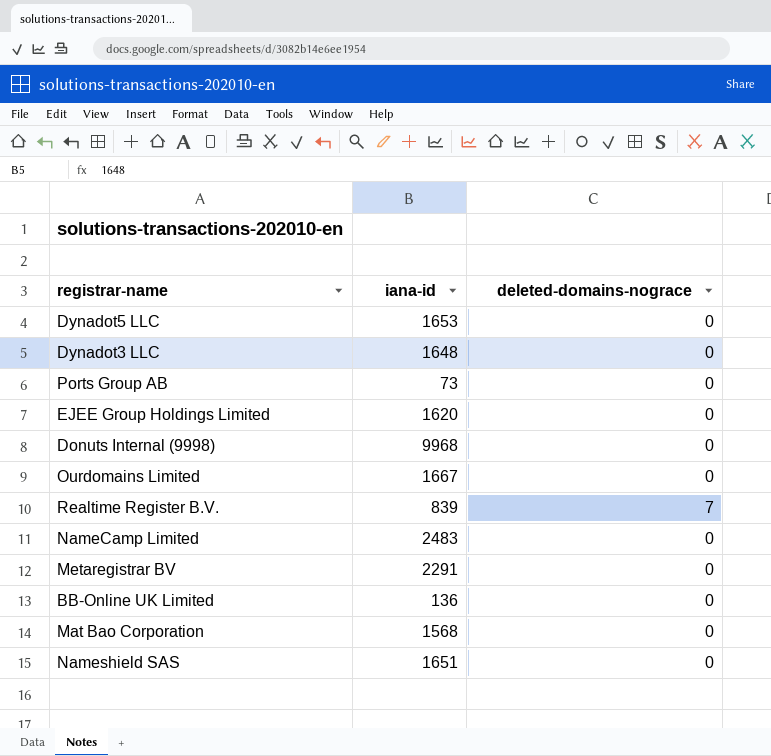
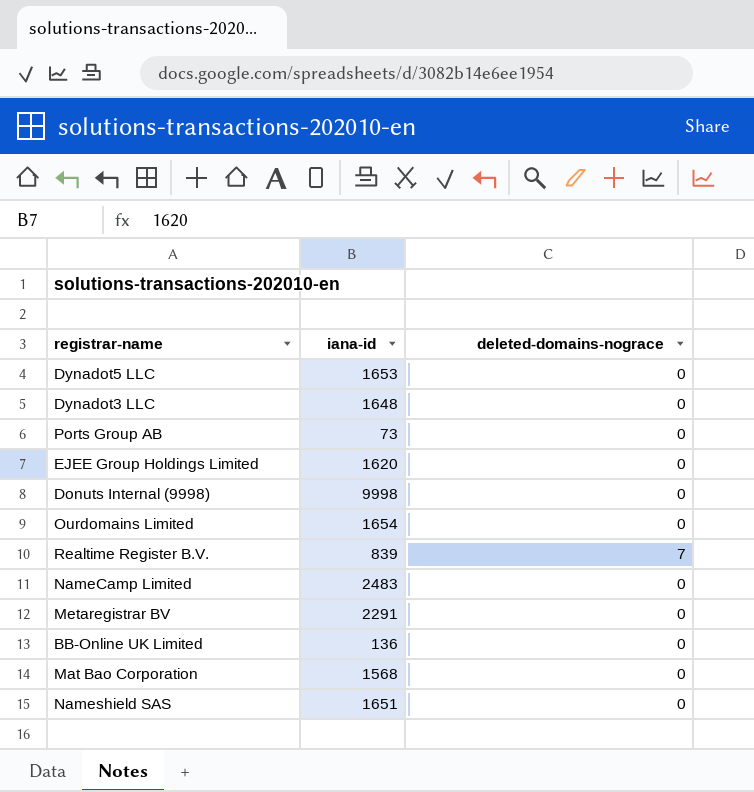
Donuts Internal (9998) | iana-id: 9968 -> 9998
Ourdomains Limited | iana-id: 1667 -> 1654

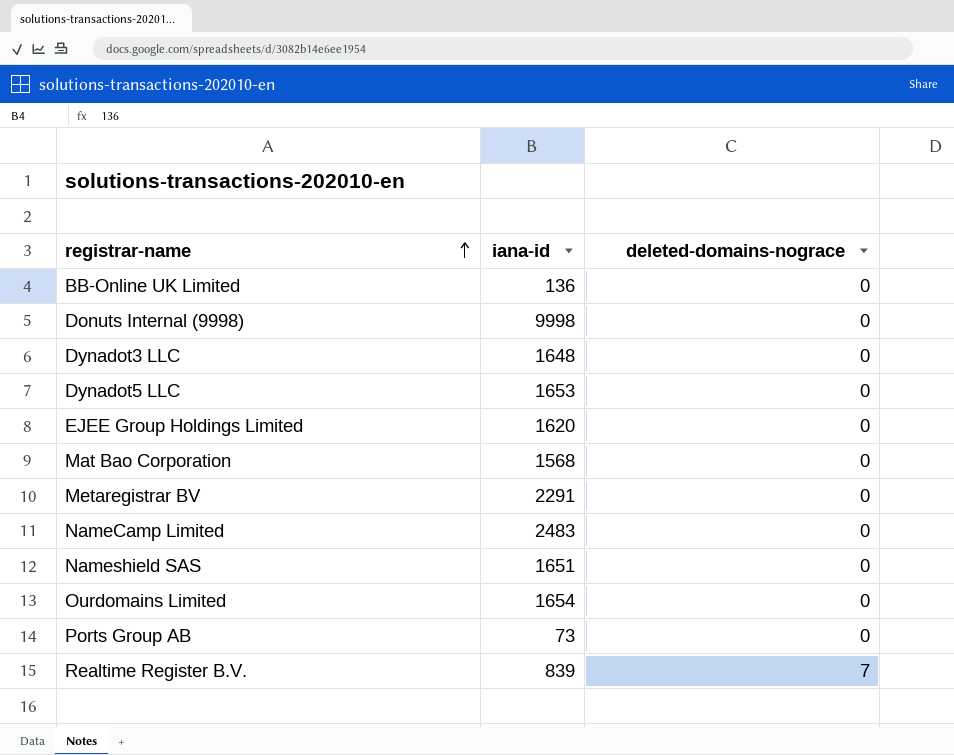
row order: none -> registrar-name ascending

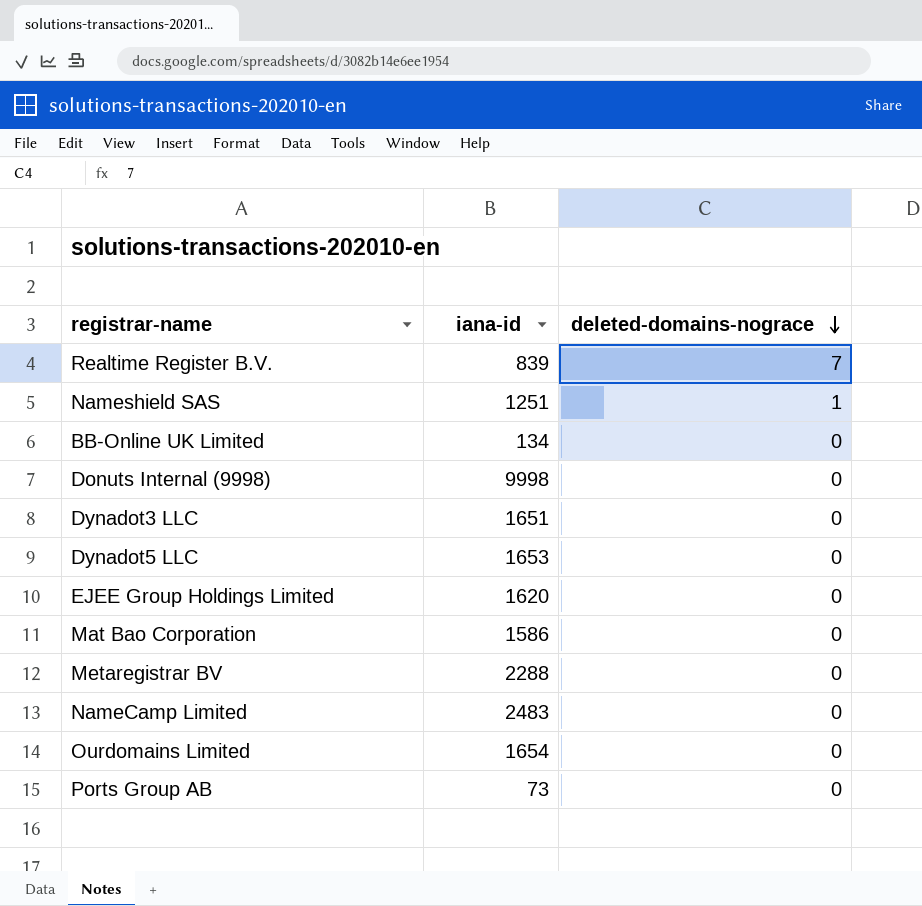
row order: registrar-name ascending -> deleted-domains-nograce descending
Nameshield SAS | iana-id: 1651 -> 1251
Nameshield SAS | deleted-domains-nograce: 0 -> 1
BB-Online UK Limited | iana-id: 136 -> 134
Dynadot3 LLC | iana-id: 1648 -> 1651
Mat Bao Corporation | iana-id: 1568 -> 1586
Metaregistrar BV | iana-id: 2291 -> 2288

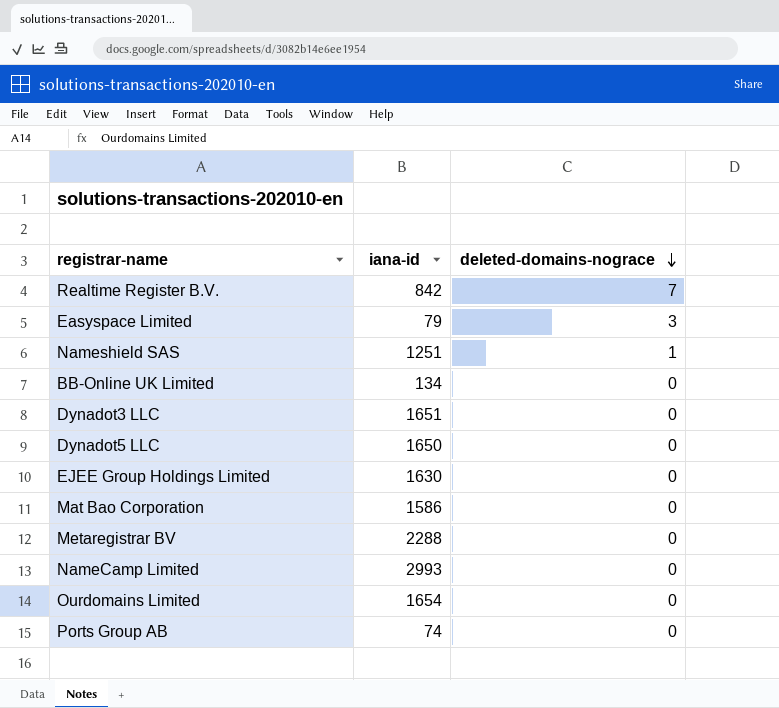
row Donuts Internal (9998): 9998 | 0 -> none
Realtime Register B.V. | iana-id: 839 -> 842
row Easyspace Limited: none -> 79 | 3
Dynadot5 LLC | iana-id: 1653 -> 1650
EJEE Group Holdings Limited | iana-id: 1620 -> 1630
NameCamp Limited | iana-id: 2483 -> 2993
Ports Group AB | iana-id: 73 -> 74

